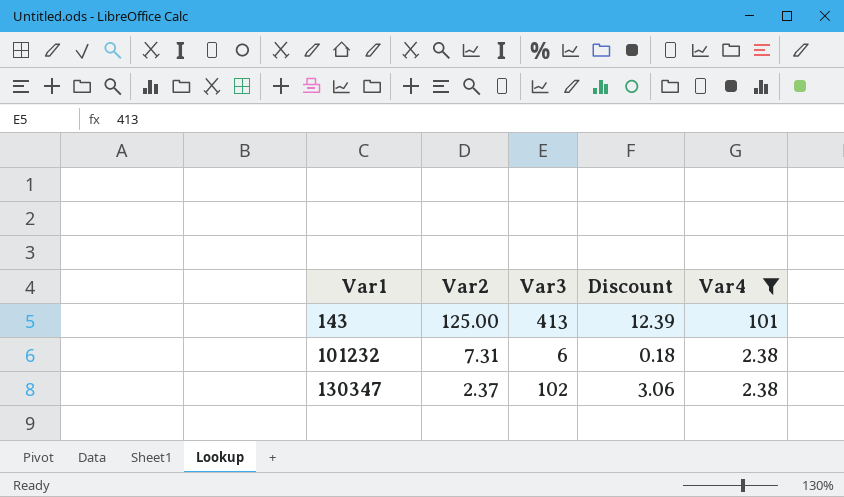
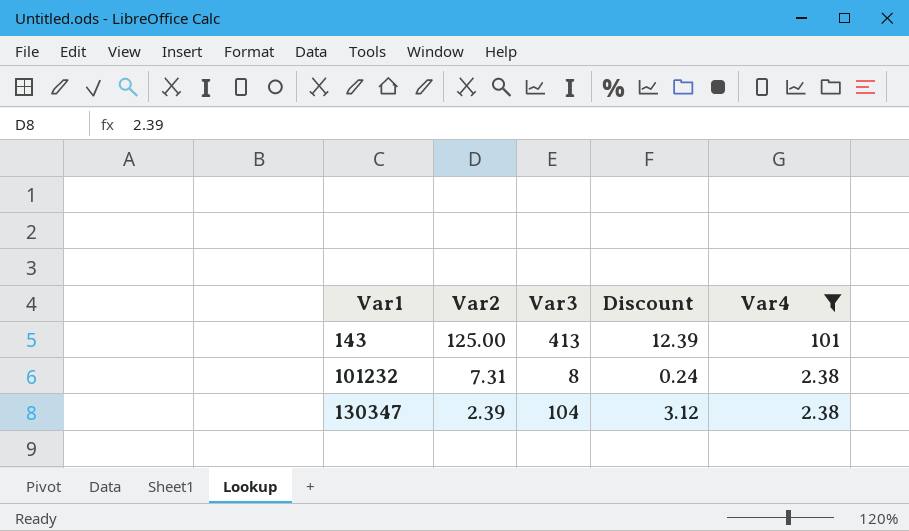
101232 | Var3: 6 -> 8
101232 | Discount: 0.18 -> 0.24
130347 | Var2: 2.37 -> 2.39
130347 | Var3: 102 -> 104
130347 | Discount: 3.06 -> 3.12

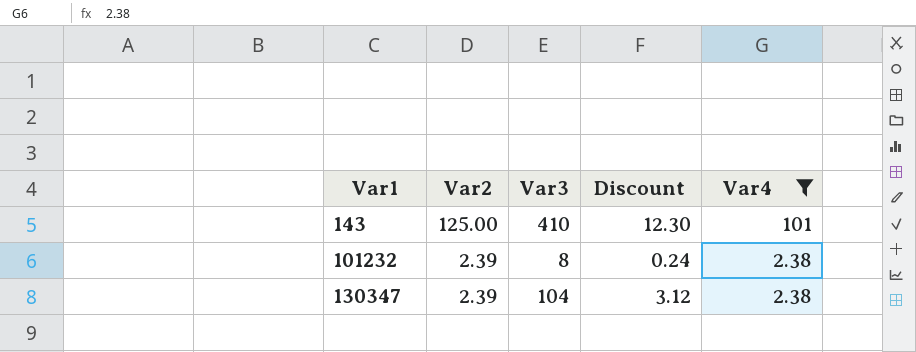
143 | Var3: 413 -> 410
143 | Discount: 12.39 -> 12.30
101232 | Var2: 7.31 -> 2.39

